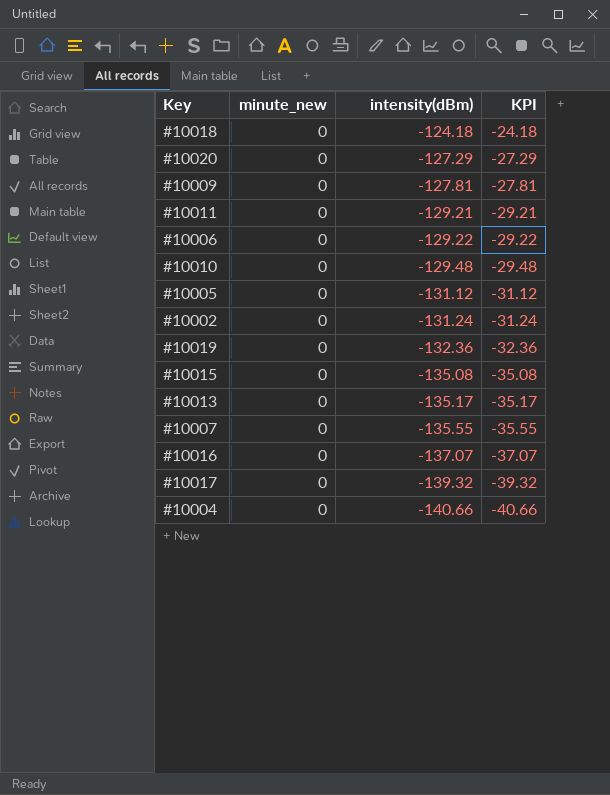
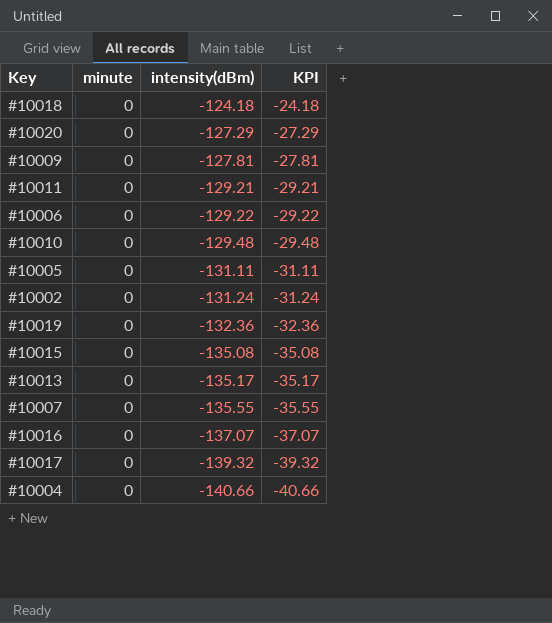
column name: minute_new -> minute
#10005 | intensity(dBm): -131.12 -> -131.11
#10005 | KPI: -31.12 -> -31.11

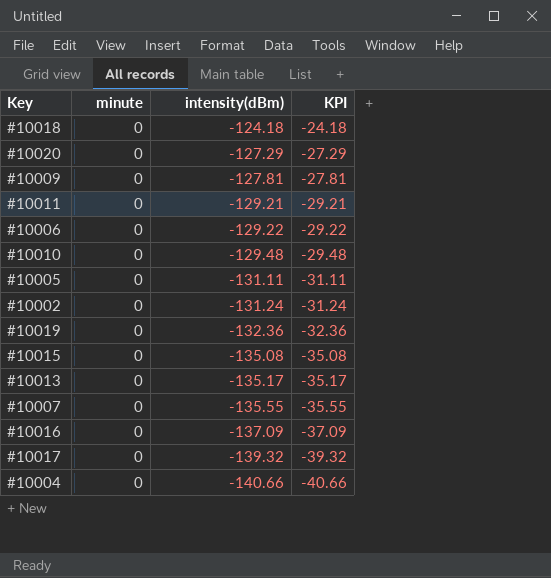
#10016 | intensity(dBm): -137.07 -> -137.09
#10016 | KPI: -37.07 -> -37.09

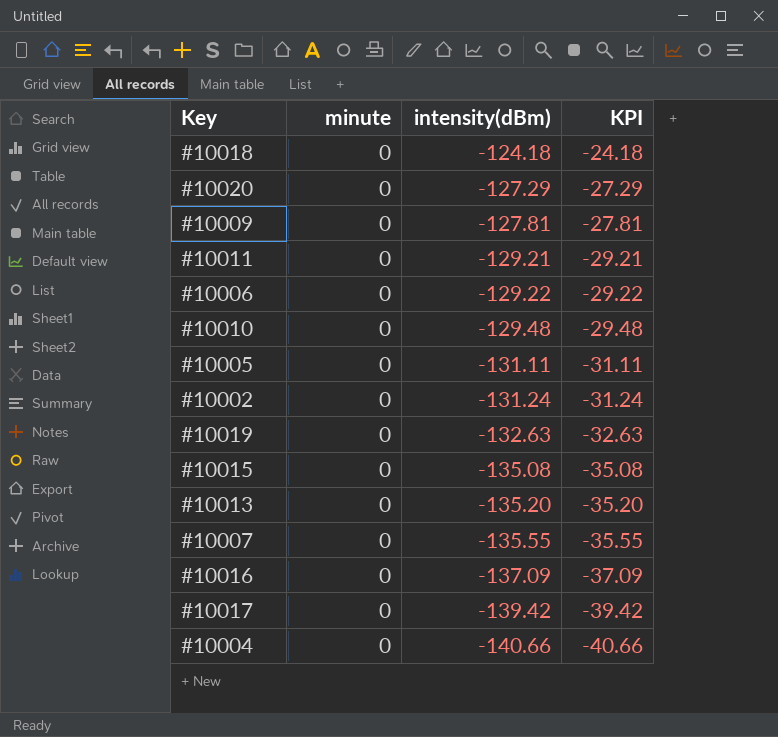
#10019 | intensity(dBm): -132.36 -> -132.63
#10019 | KPI: -32.36 -> -32.63
#10013 | intensity(dBm): -135.17 -> -135.20
#10013 | KPI: -35.17 -> -35.20
#10017 | intensity(dBm): -139.32 -> -139.42
#10017 | KPI: -39.32 -> -39.42

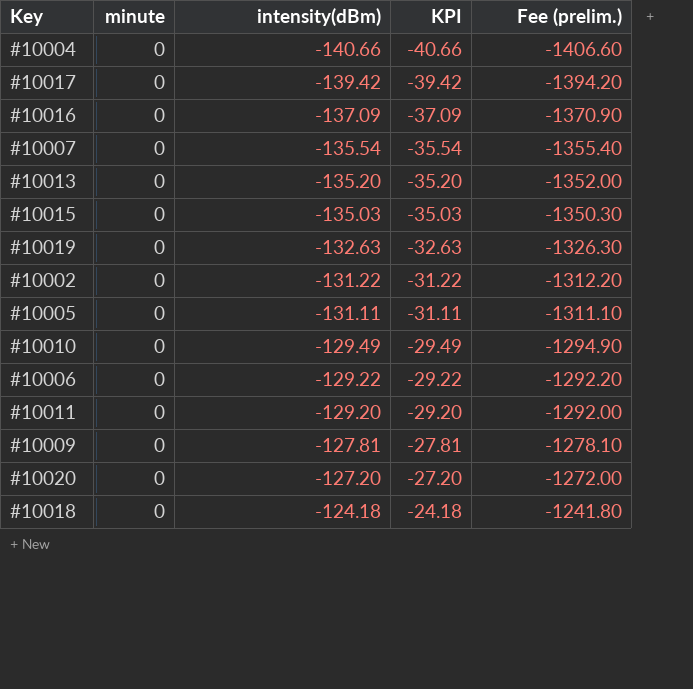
row order: intensity(dBm) descending -> intensity(dBm) ascending
column Fee (prelim.) | formula: none -> [intensity(dBm)] * 10
#10007 | intensity(dBm): -135.55 -> -135.54
#10007 | KPI: -35.55 -> -35.54
#10015 | intensity(dBm): -135.08 -> -135.03
#10015 | KPI: -35.08 -> -35.03
#10002 | intensity(dBm): -131.24 -> -131.22
#10002 | KPI: -31.24 -> -31.22
#10010 | intensity(dBm): -129.48 -> -129.49
#10010 | KPI: -29.48 -> -29.49
#10011 | intensity(dBm): -129.21 -> -129.20
#10011 | KPI: -29.21 -> -29.20
#10020 | intensity(dBm): -127.29 -> -127.20
#10020 | KPI: -27.29 -> -27.20

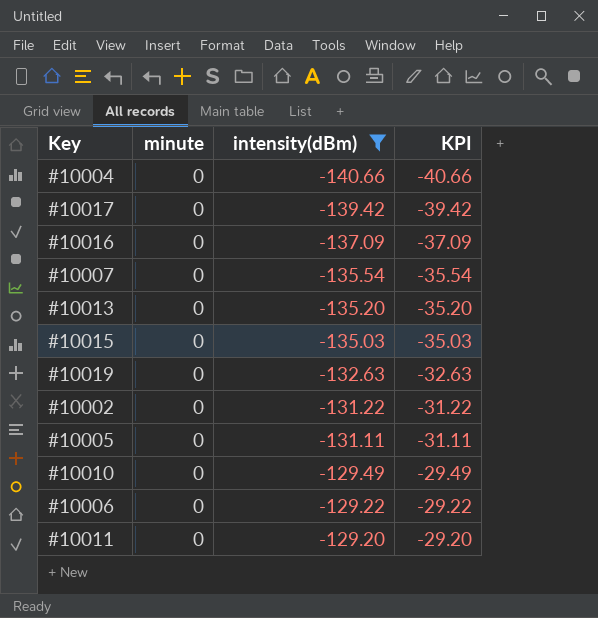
filter: none -> intensity(dBm) <= -129.20
column Fee (prelim.) | formula: [intensity(dBm)] * 10 -> none

